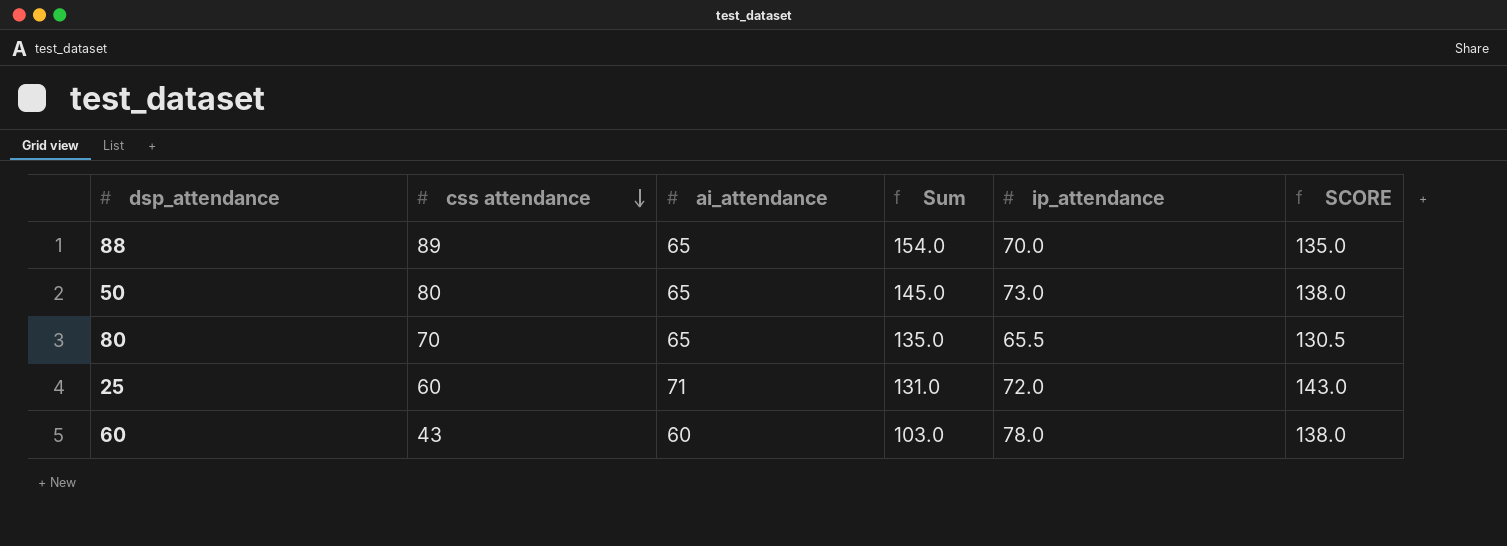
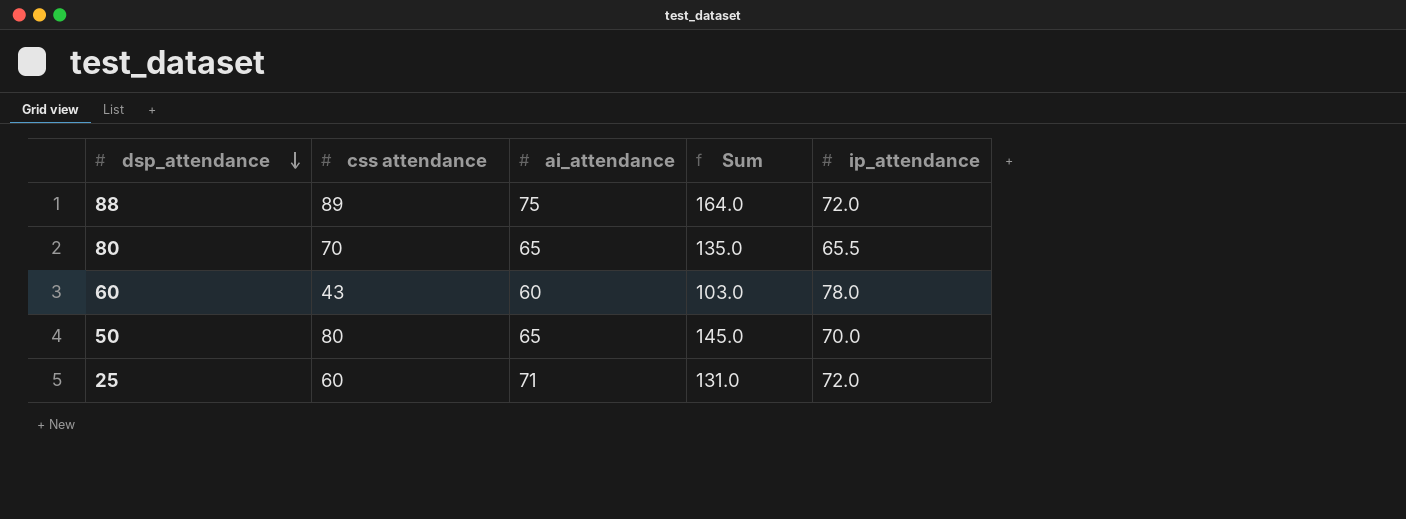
row order: css attendance descending -> dsp_attendance descending
column SCORE | formula: [ai_attendance] + [ip_attendance] -> none
88 | ai_attendance: 65 -> 75
88 | Sum: 154.0 -> 164.0
88 | ip_attendance: 70.0 -> 72.0
50 | ip_attendance: 73.0 -> 70.0

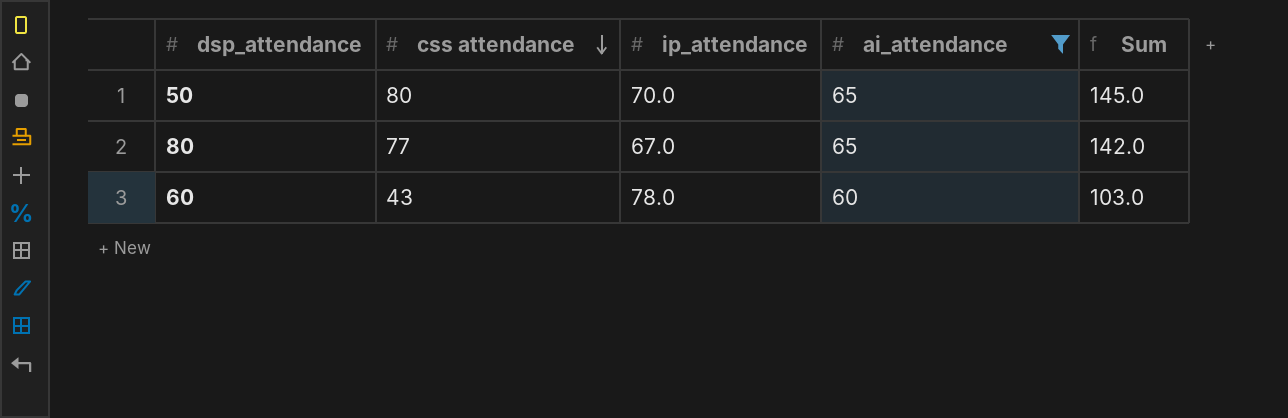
filter: none -> ai_attendance <= 65
row order: dsp_attendance descending -> css attendance descending
column ip_attendance | position: 5 -> 3
80 | css attendance: 70 -> 77
80 | ip_attendance: 65.5 -> 67.0
80 | Sum: 135.0 -> 142.0

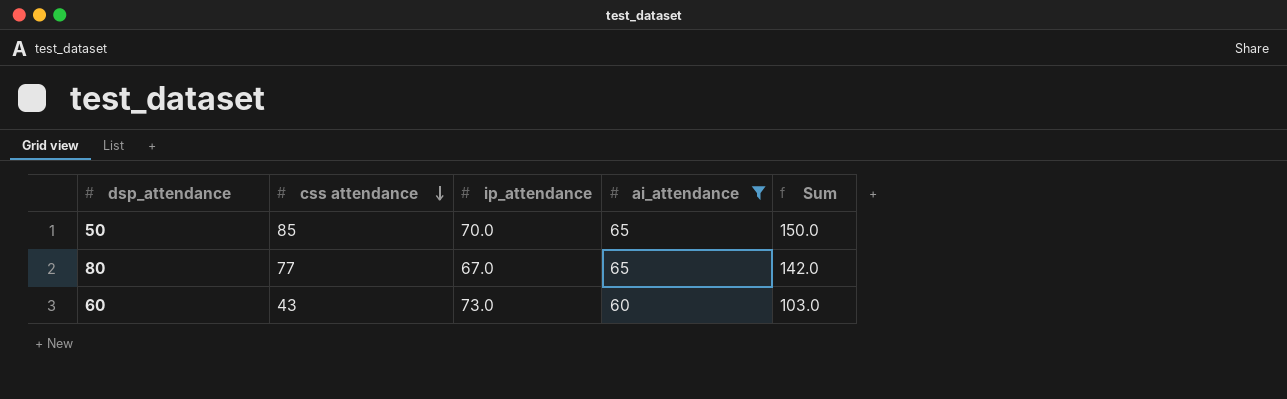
50 | css attendance: 80 -> 85
50 | Sum: 145.0 -> 150.0
60 | ip_attendance: 78.0 -> 73.0

